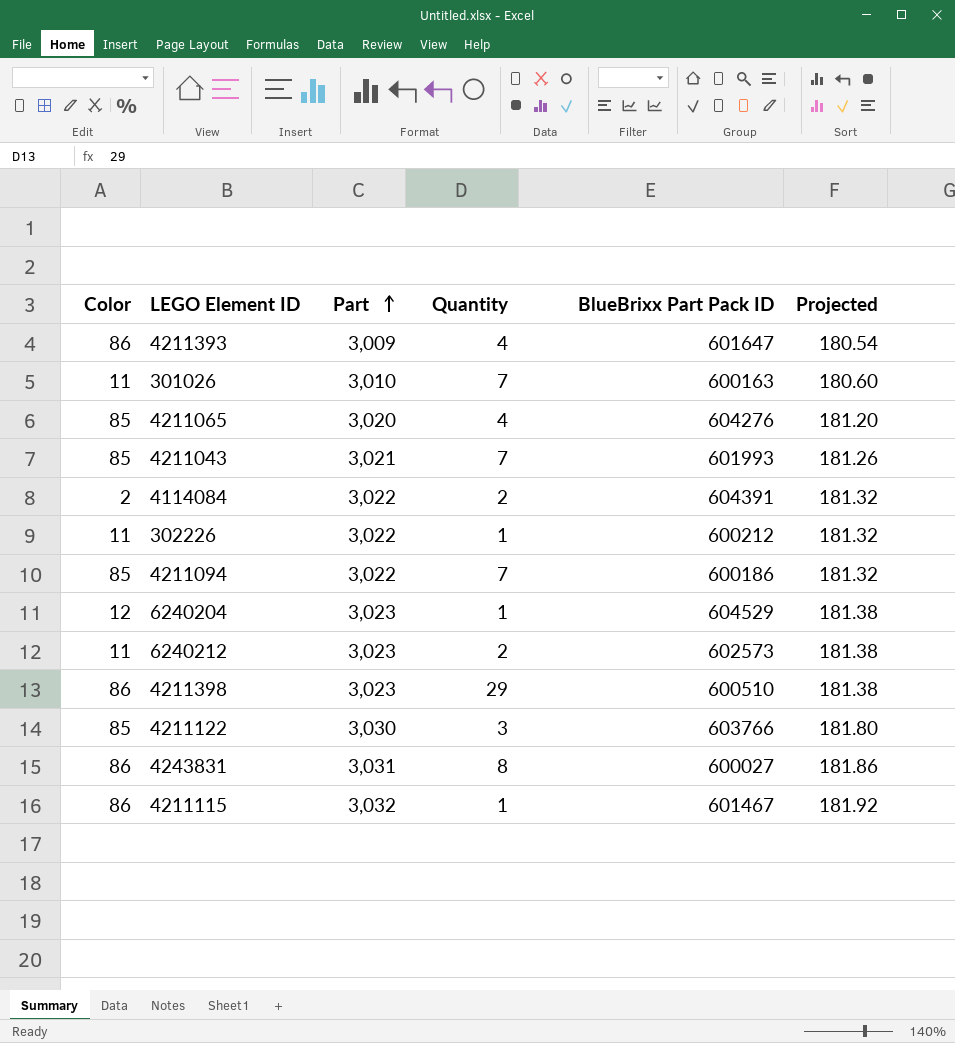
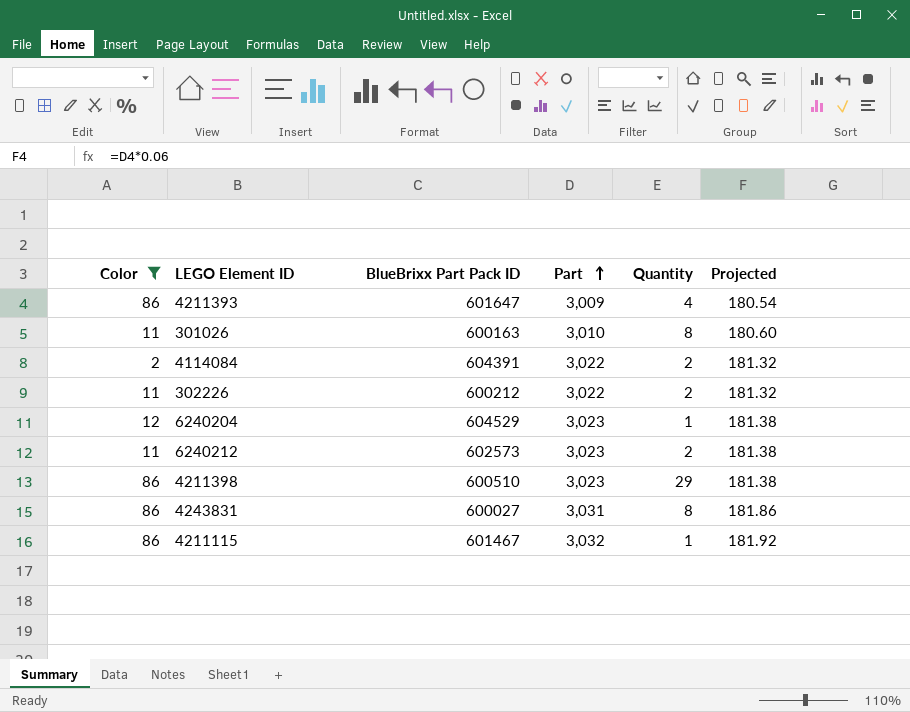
filter: none -> Color != 85
column BlueBrixx Part Pack ID | position: 5 -> 3
301026 | Quantity: 7 -> 8
302226 | Quantity: 1 -> 2

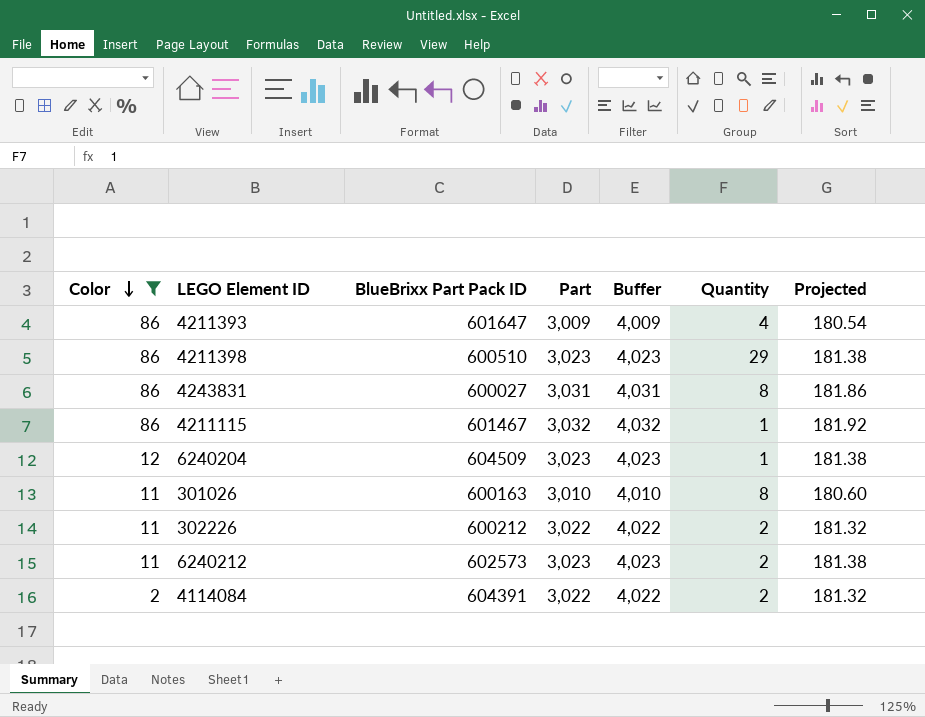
row order: Part ascending -> Color descending
column Buffer | formula: none -> [Part] + 1000
6240204 | BlueBrixx Part Pack ID: 604529 -> 604509

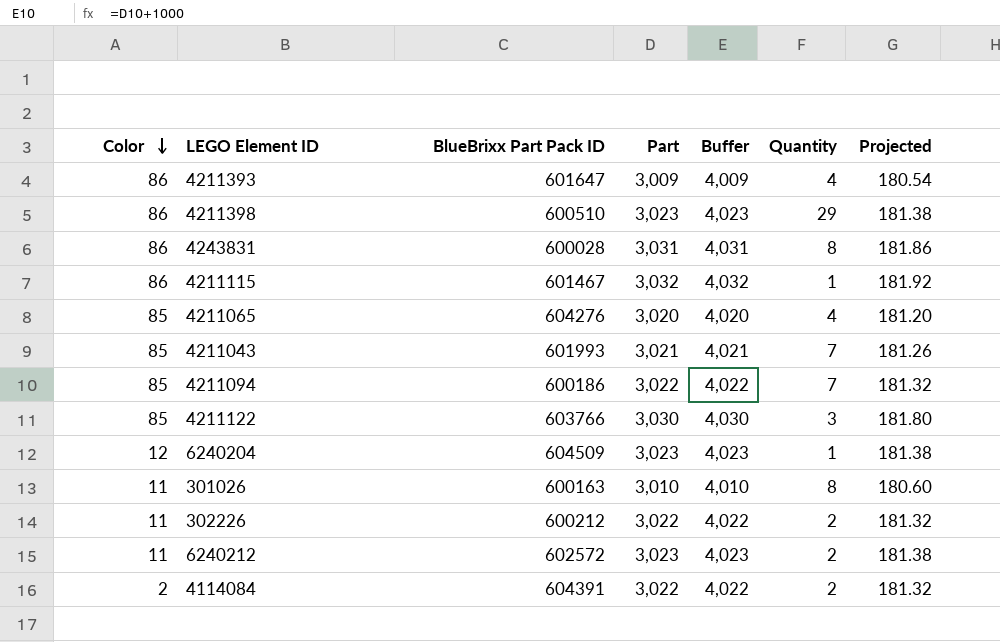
filter: Color != 85 -> none
4243831 | BlueBrixx Part Pack ID: 600027 -> 600028
6240212 | BlueBrixx Part Pack ID: 602573 -> 602572

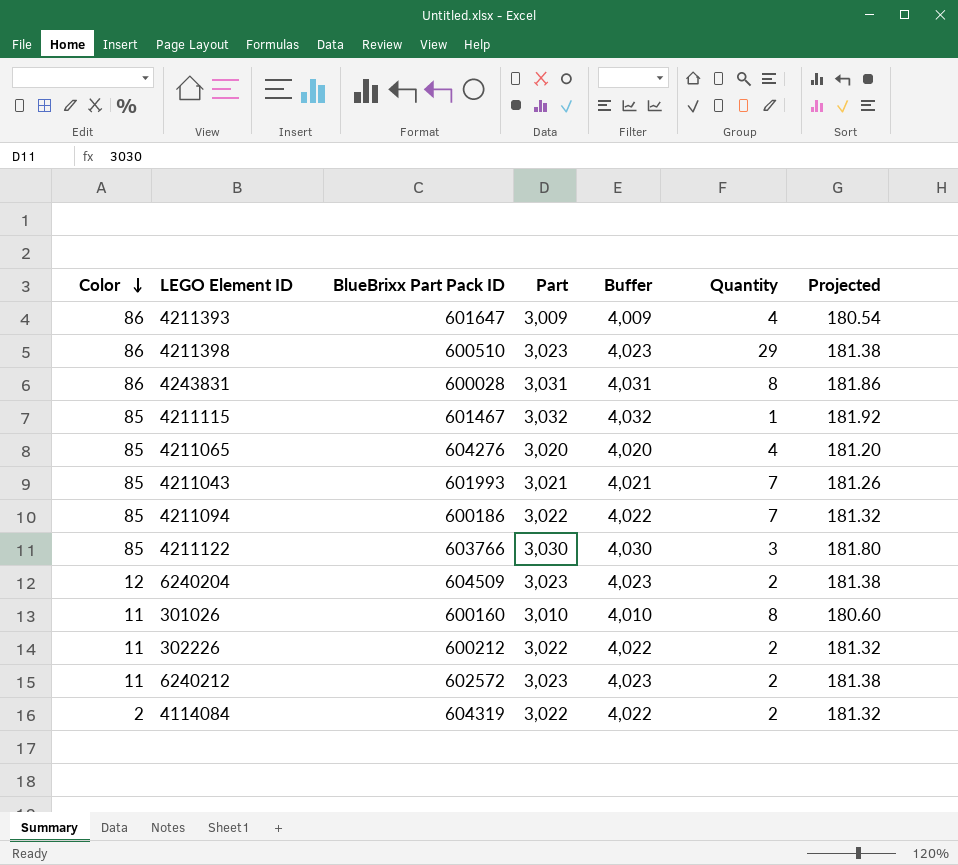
4211115 | Color: 86 -> 85
6240204 | Quantity: 1 -> 2
301026 | BlueBrixx Part Pack ID: 600163 -> 600160
4114084 | BlueBrixx Part Pack ID: 604391 -> 604319

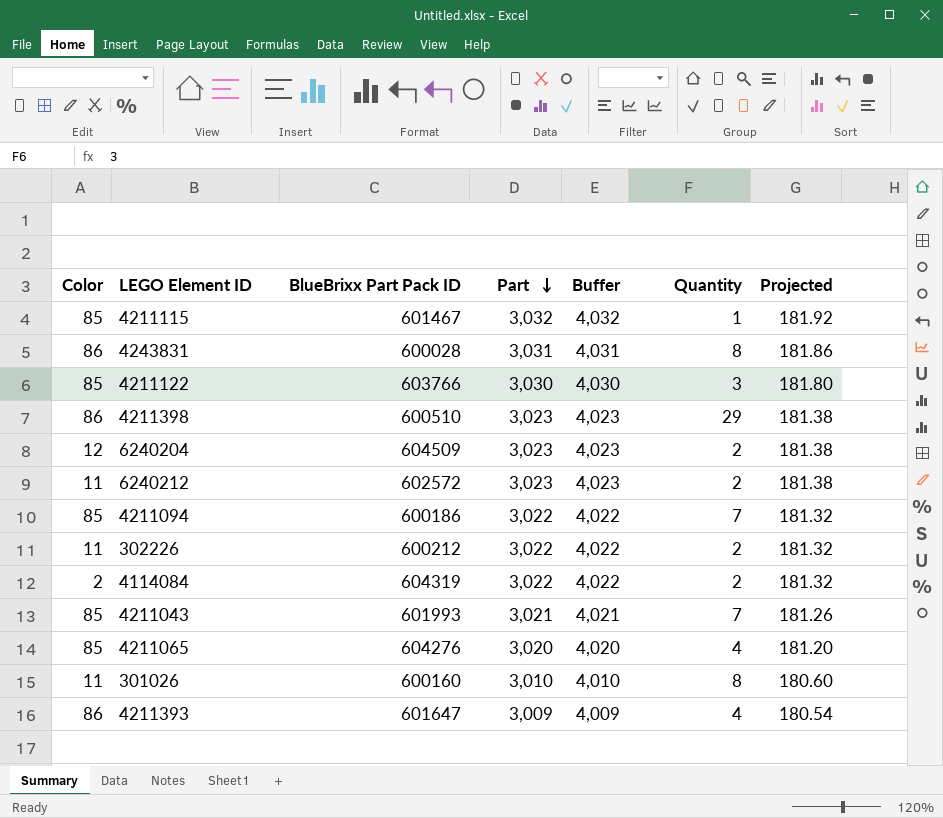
row order: Color descending -> Part descending

